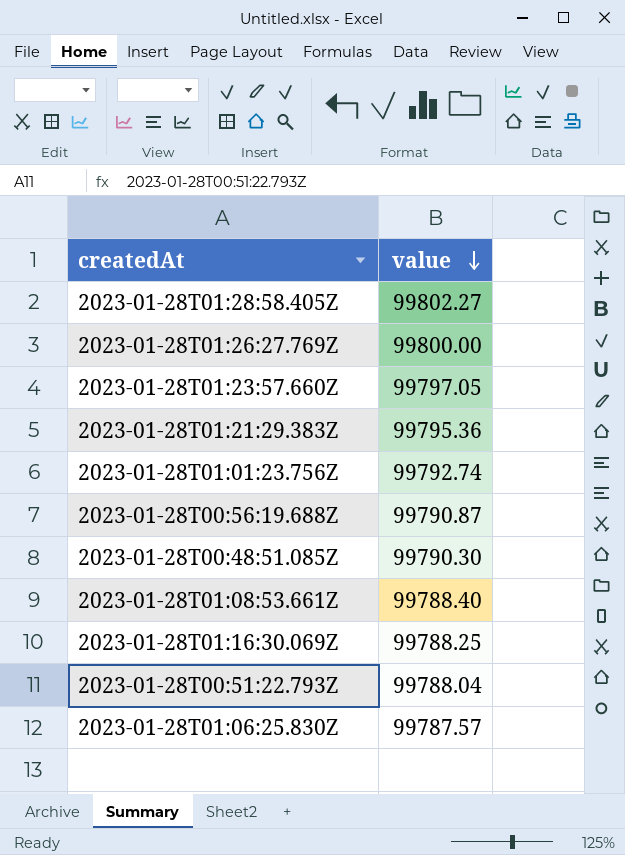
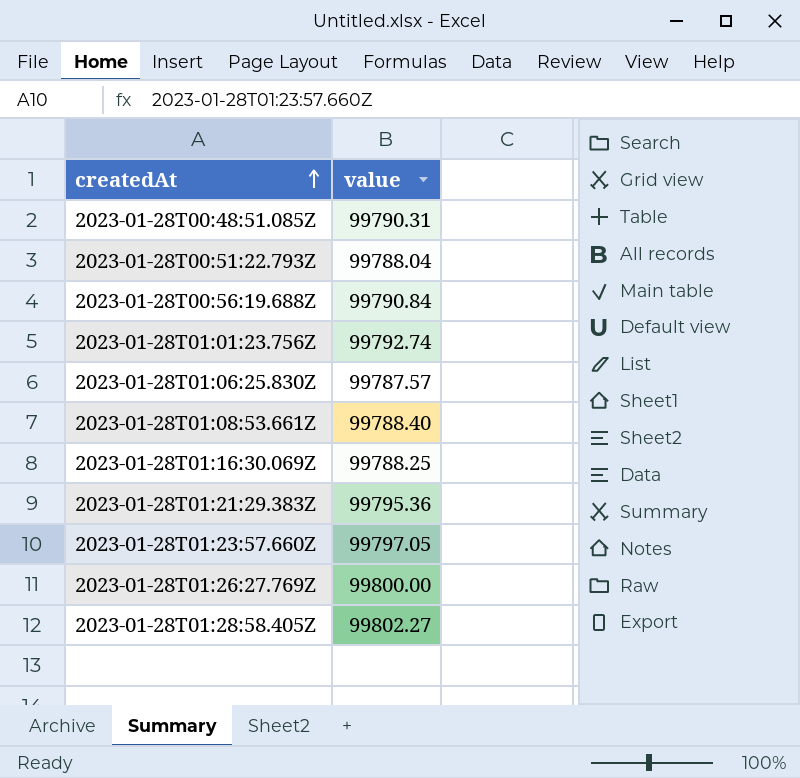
row order: value descending -> createdAt ascending
2023-01-28T00:48:51.085Z | value: 99790.30 -> 99790.31
2023-01-28T00:56:19.688Z | value: 99790.87 -> 99790.84

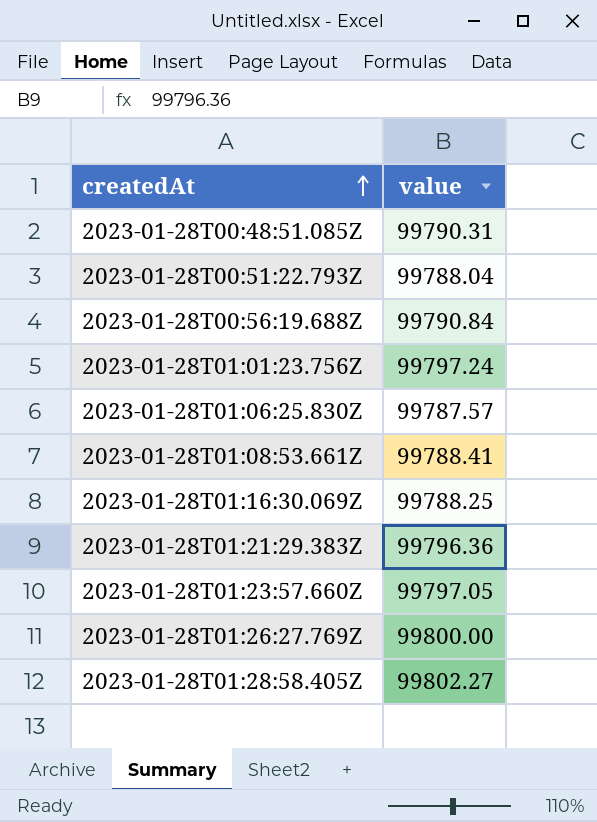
2023-01-28T01:01:23.756Z | value: 99792.74 -> 99797.24
2023-01-28T01:08:53.661Z | value: 99788.40 -> 99788.41
2023-01-28T01:21:29.383Z | value: 99795.36 -> 99796.36

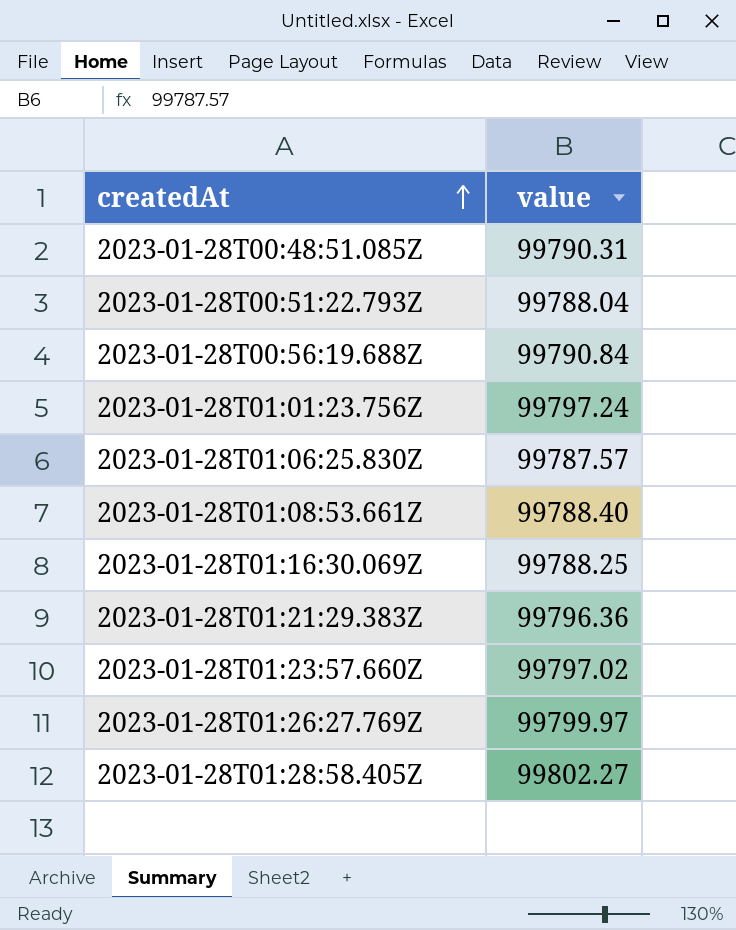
2023-01-28T01:08:53.661Z | value: 99788.41 -> 99788.40
2023-01-28T01:23:57.660Z | value: 99797.05 -> 99797.02
2023-01-28T01:26:27.769Z | value: 99800.00 -> 99799.97

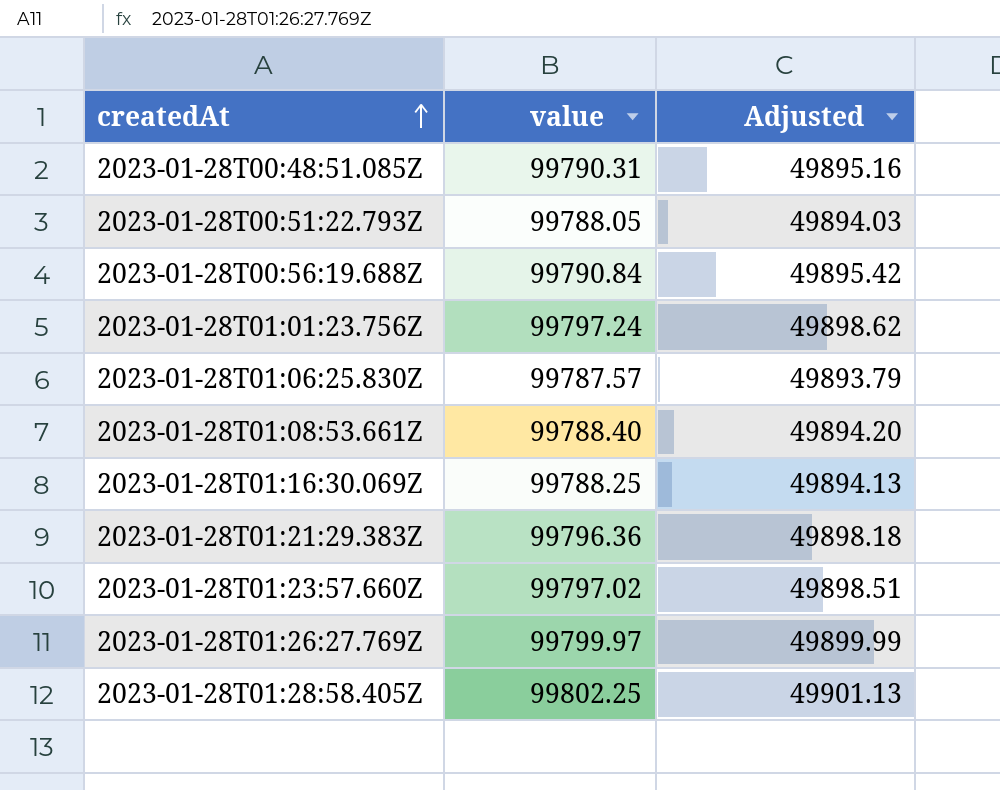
column Adjusted | formula: none -> [value] * 0.5
2023-01-28T00:51:22.793Z | value: 99788.04 -> 99788.05
2023-01-28T01:28:58.405Z | value: 99802.27 -> 99802.25

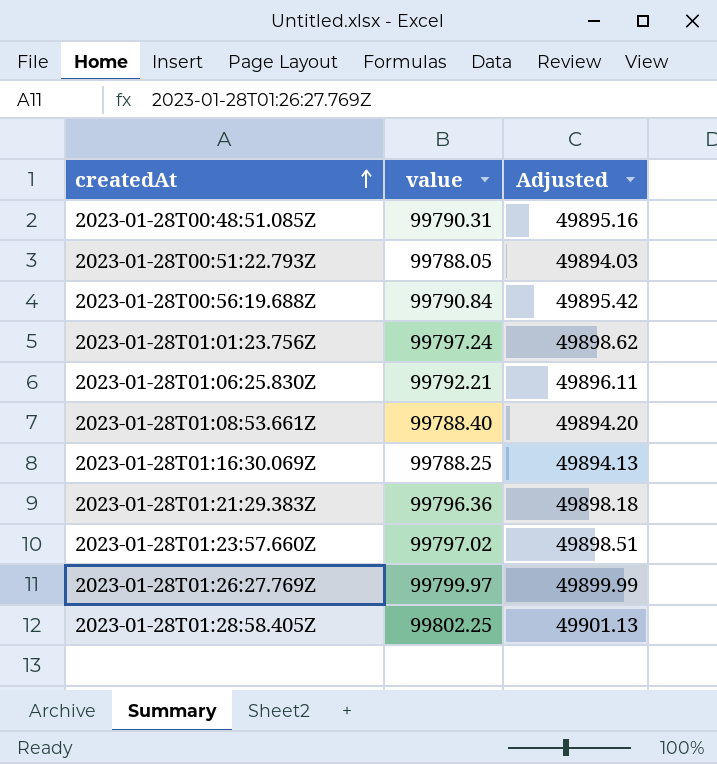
2023-01-28T01:06:25.830Z | value: 99787.57 -> 99792.21
2023-01-28T01:06:25.830Z | Adjusted: 49893.79 -> 49896.11

